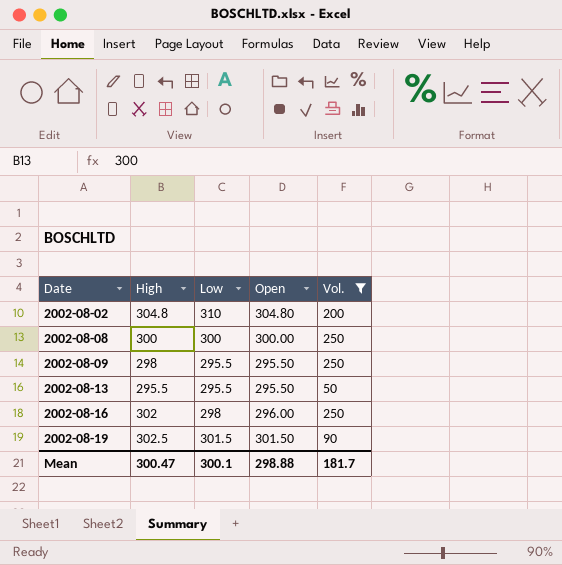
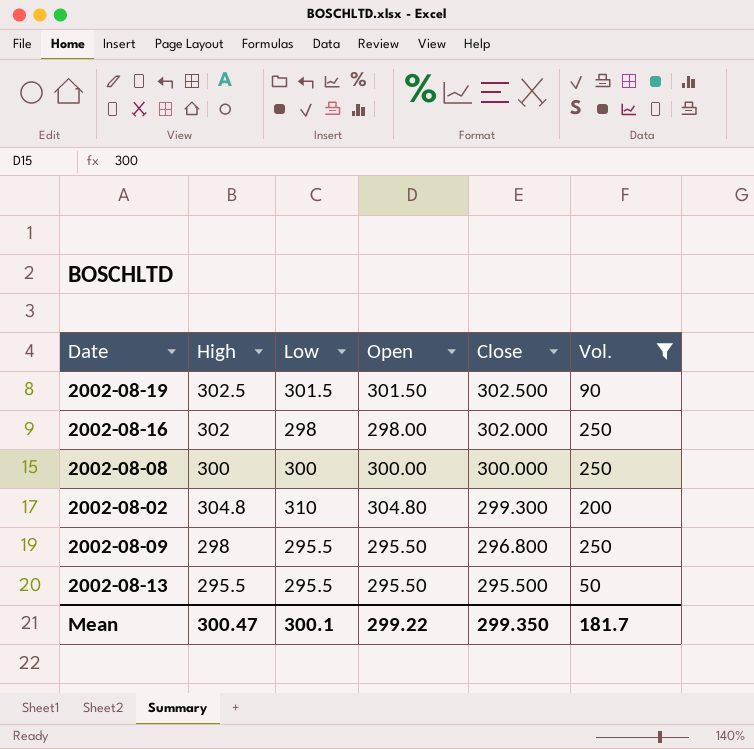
row order: Date ascending -> Close descending
column Close | position: none -> 5
2002-08-16 | Open: 296.00 -> 298.00
Mean | Open: 298.88 -> 299.22

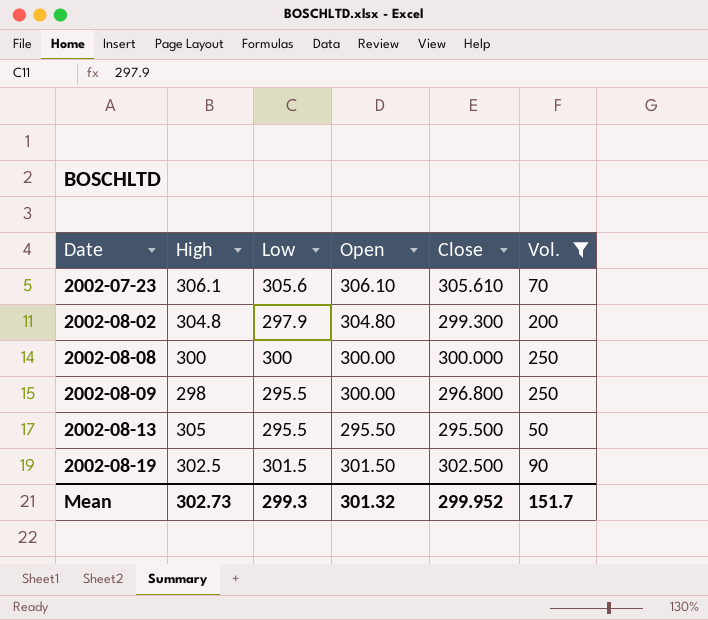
row order: Close descending -> Date ascending
row 2002-08-16: 302 | 298 | 298.00 | 302.000 | 250 -> none
row 2002-07-23: none -> 306.1 | 305.6 | 306.10 | 305.610 | 70
2002-08-02 | Low: 310 -> 297.9
2002-08-09 | Open: 295.50 -> 300.00
2002-08-13 | High: 295.5 -> 305
Mean | High: 300.47 -> 302.73
Mean | Low: 300.1 -> 299.3
Mean | Open: 299.22 -> 301.32
Mean | Close: 299.350 -> 299.952
Mean | Vol.: 181.7 -> 151.7

